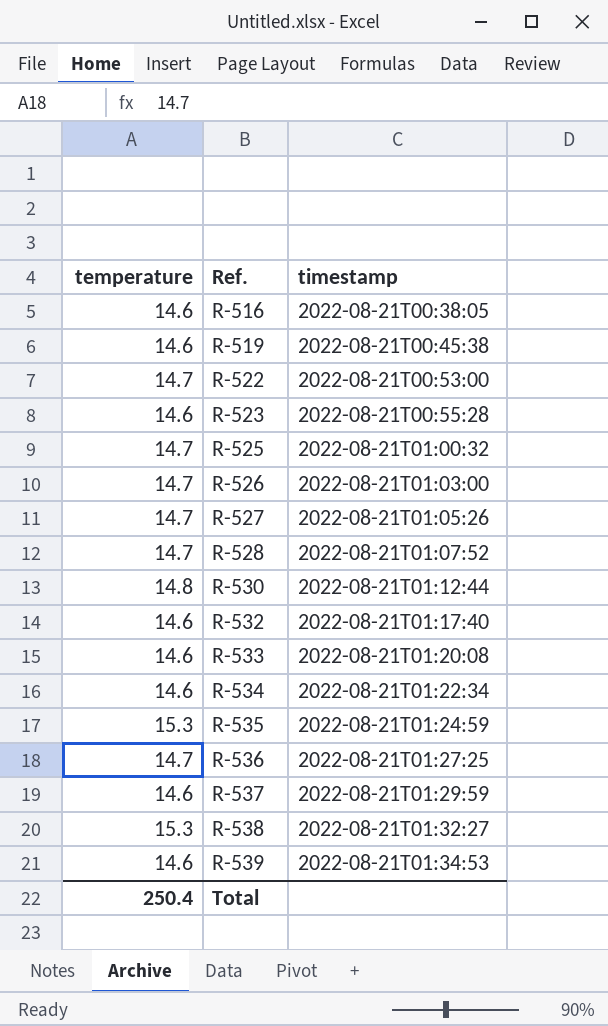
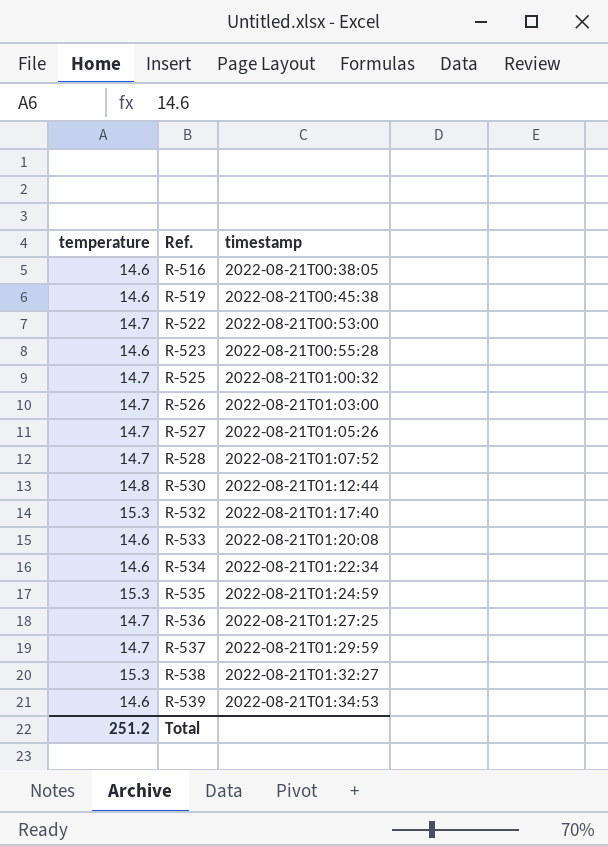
R-532 | temperature: 14.6 -> 15.3
R-537 | temperature: 14.6 -> 14.7
Total | temperature: 250.4 -> 251.2

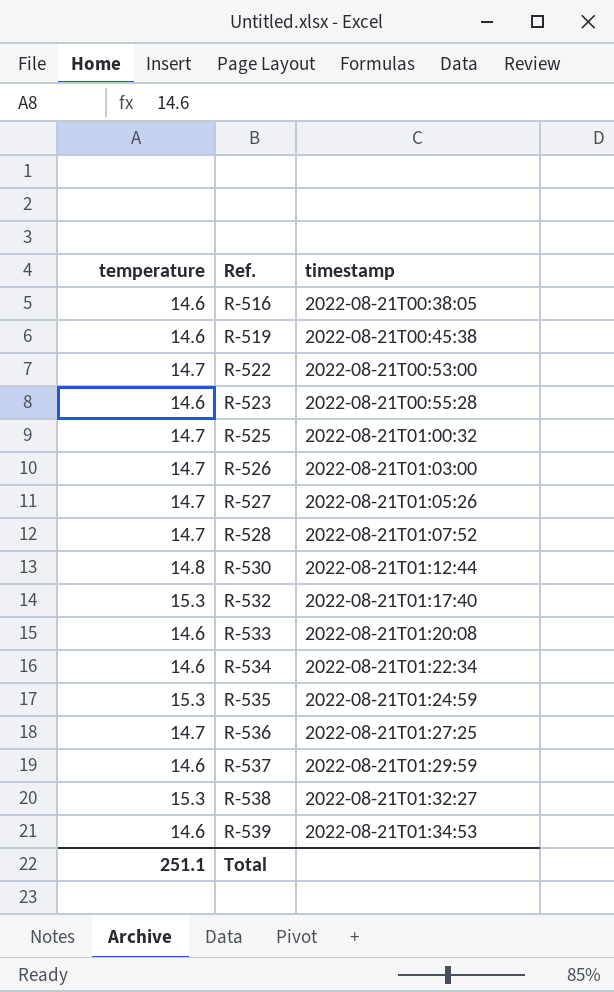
R-537 | temperature: 14.7 -> 14.6
Total | temperature: 251.2 -> 251.1

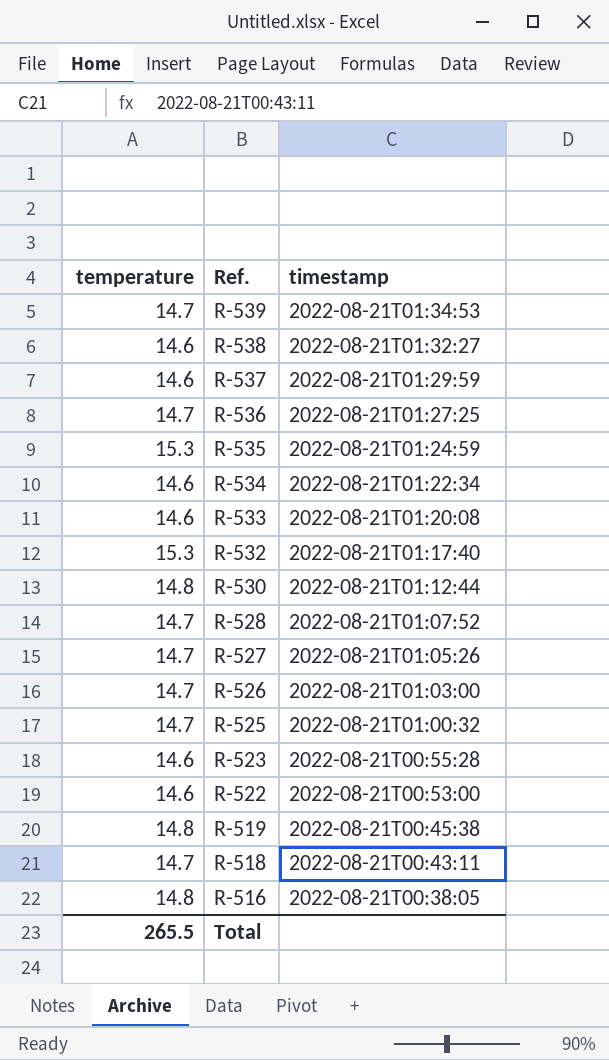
row order: Ref. ascending -> Ref. descending
R-539 | temperature: 14.6 -> 14.7
R-538 | temperature: 15.3 -> 14.6
R-522 | temperature: 14.7 -> 14.6
R-519 | temperature: 14.6 -> 14.8
row R-518: none -> 14.7 | 2022-08-21T00:43:11
R-516 | temperature: 14.6 -> 14.8
Total | temperature: 251.1 -> 265.5

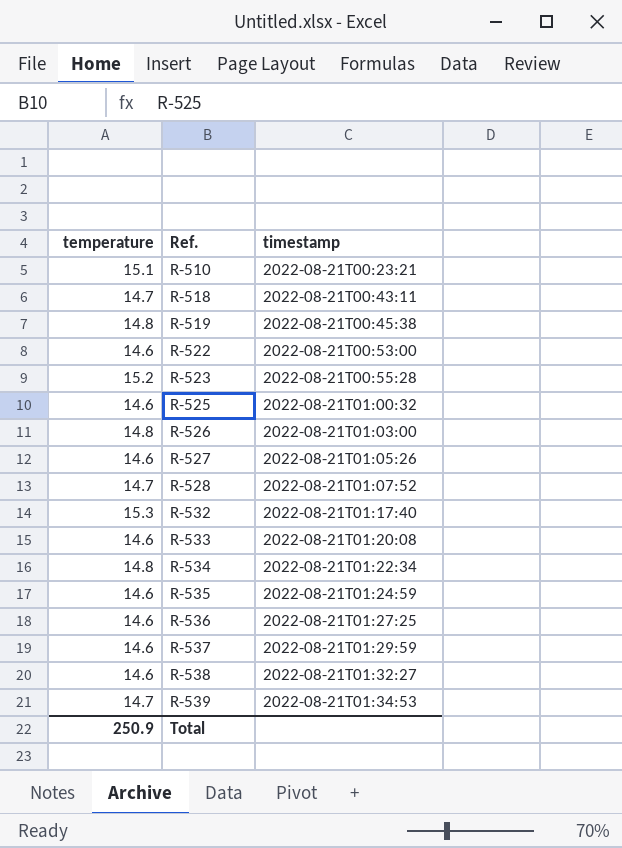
row order: Ref. descending -> Ref. ascending
row R-530: 14.8 | 2022-08-21T01:12:44 -> none
row R-516: 14.8 | 2022-08-21T00:38:05 -> none
row R-510: none -> 15.1 | 2022-08-21T00:23:21
R-523 | temperature: 14.6 -> 15.2
R-525 | temperature: 14.7 -> 14.6
R-526 | temperature: 14.7 -> 14.8
R-527 | temperature: 14.7 -> 14.6
R-534 | temperature: 14.6 -> 14.8
R-535 | temperature: 15.3 -> 14.6
R-536 | temperature: 14.7 -> 14.6
Total | temperature: 265.5 -> 250.9

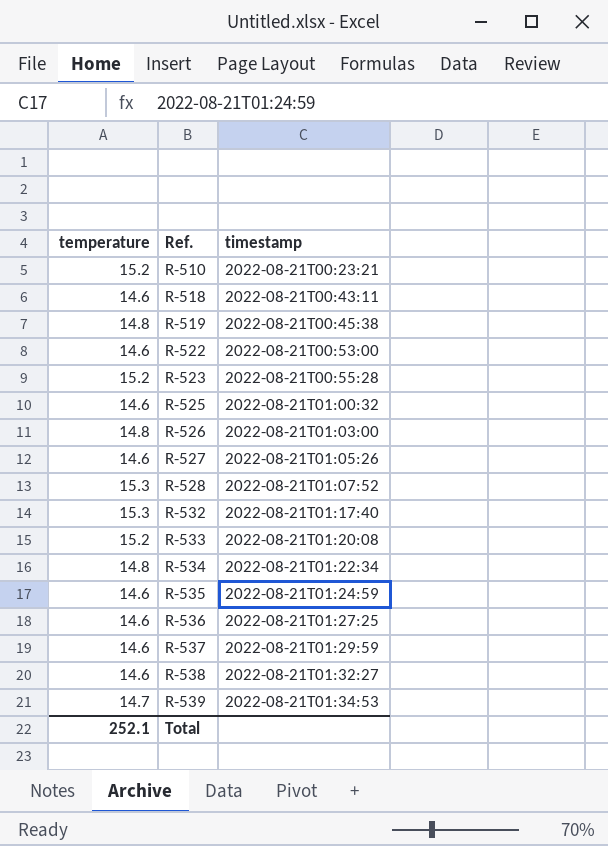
R-510 | temperature: 15.1 -> 15.2
R-518 | temperature: 14.7 -> 14.6
R-528 | temperature: 14.7 -> 15.3
R-533 | temperature: 14.6 -> 15.2
Total | temperature: 250.9 -> 252.1

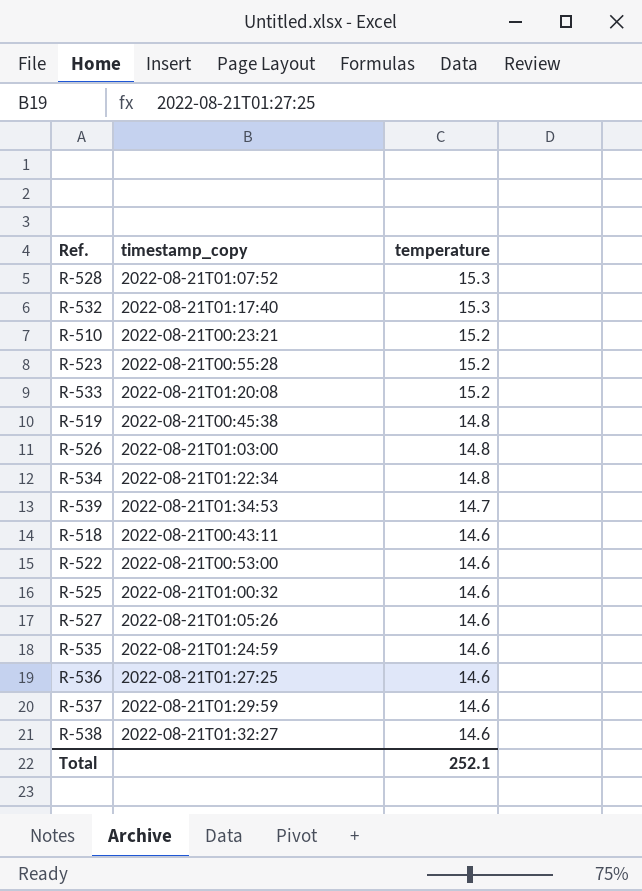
row order: Ref. ascending -> temperature descending
column name: timestamp -> timestamp_copy
column temperature | position: 1 -> 3

